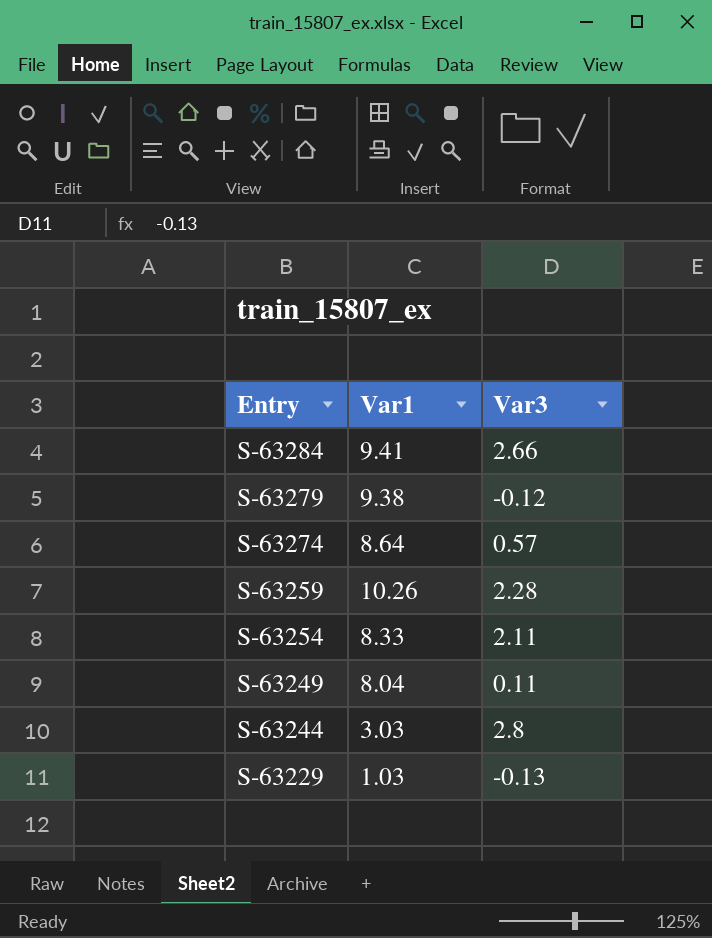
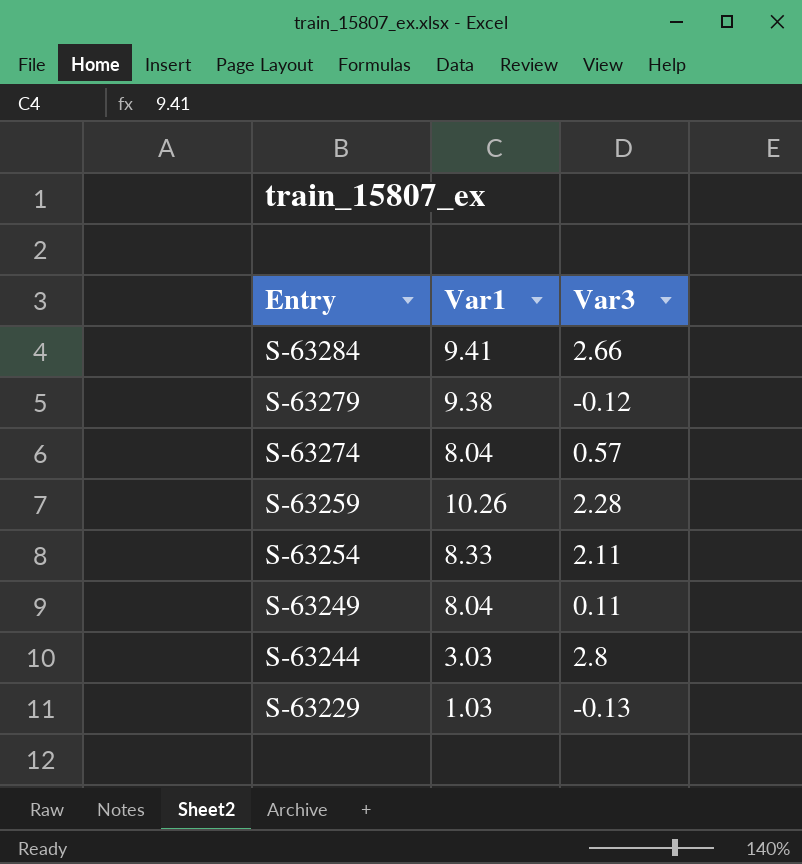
S-63274 | Var1: 8.64 -> 8.04

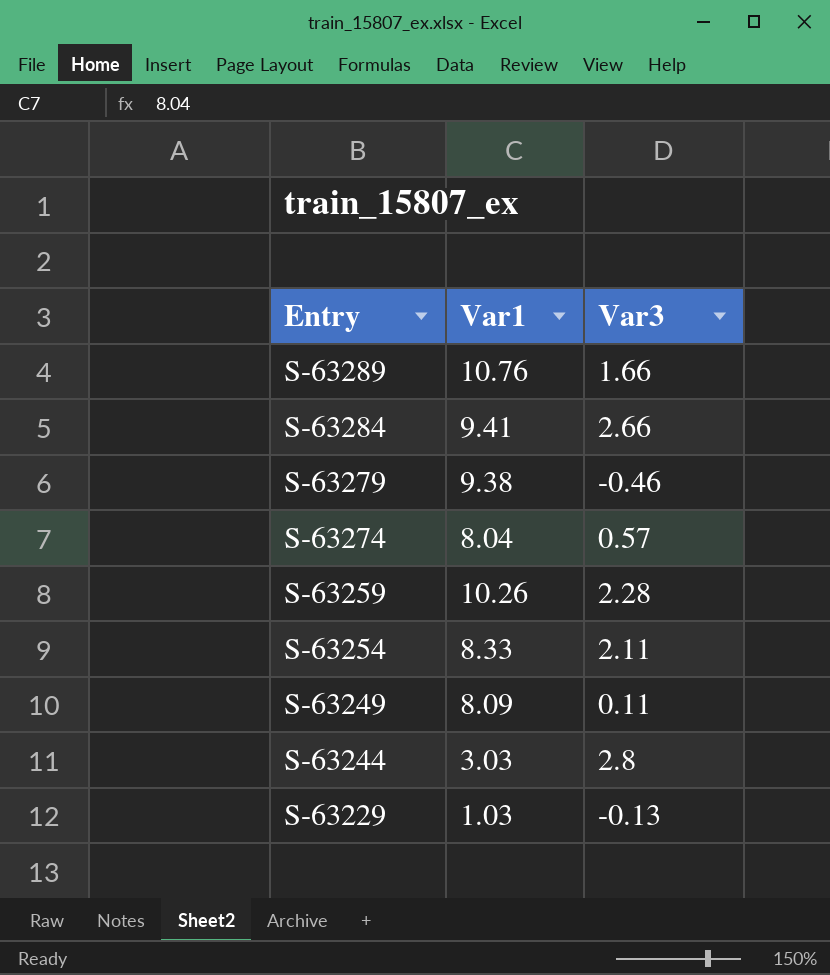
row S-63289: none -> 10.76 | 1.66
S-63279 | Var3: -0.12 -> -0.46
S-63249 | Var1: 8.04 -> 8.09

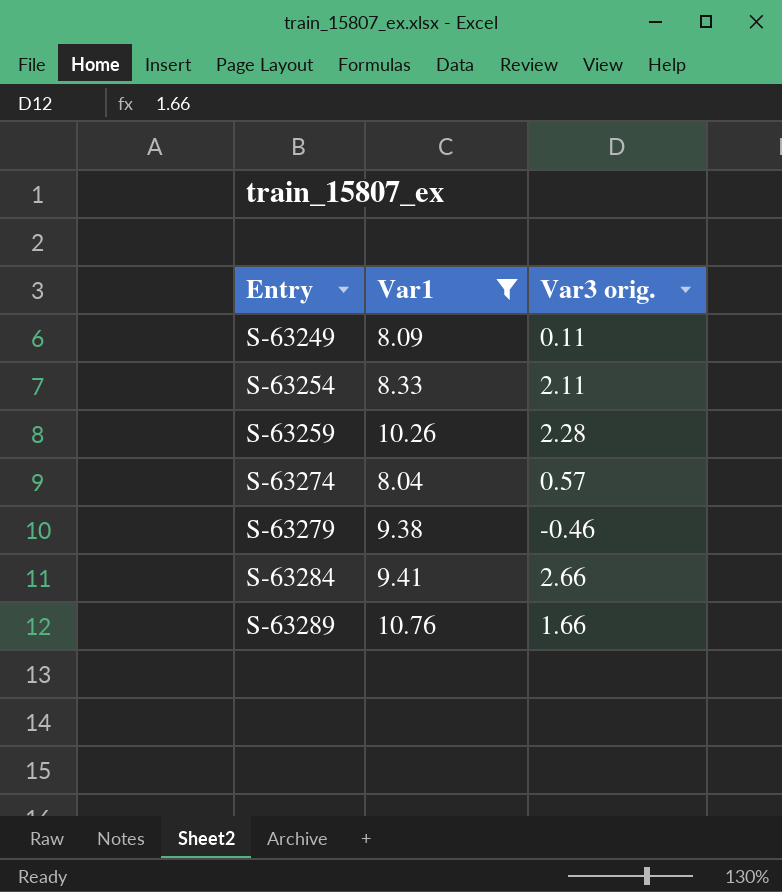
filter: none -> Var1 >= 8.04
row order: Entry descending -> Entry ascending
column name: Var3 -> Var3 orig.

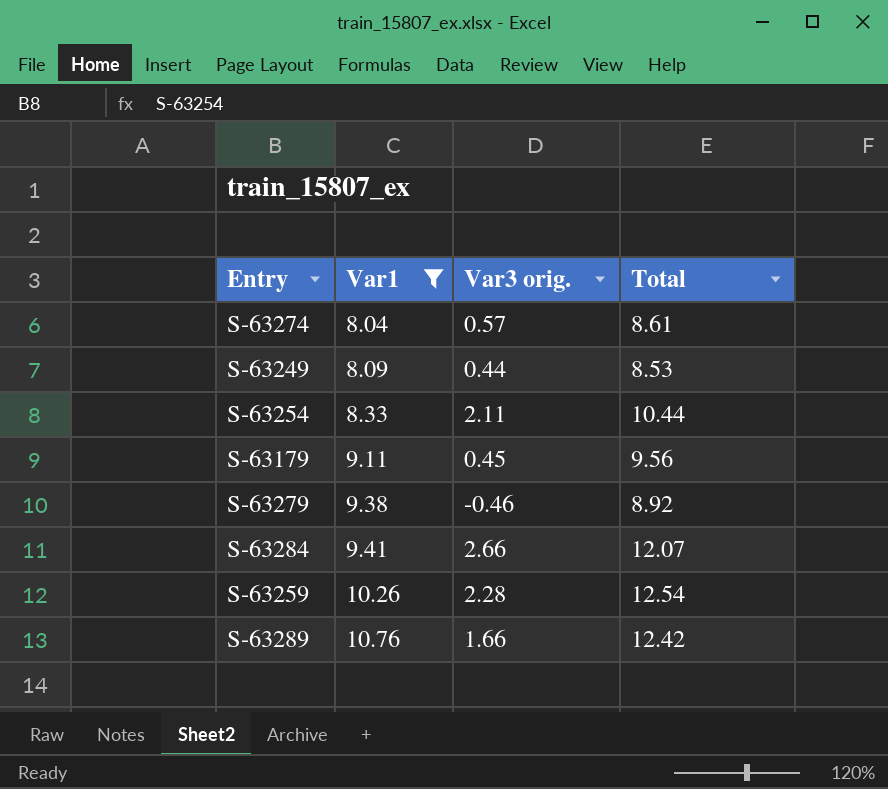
row order: Entry ascending -> Var1 ascending
column Total | formula: none -> [Var1] + [Var3 orig.]
S-63249 | Var3 orig.: 0.11 -> 0.44
row S-63179: none -> 9.11 | 0.45 | 9.56

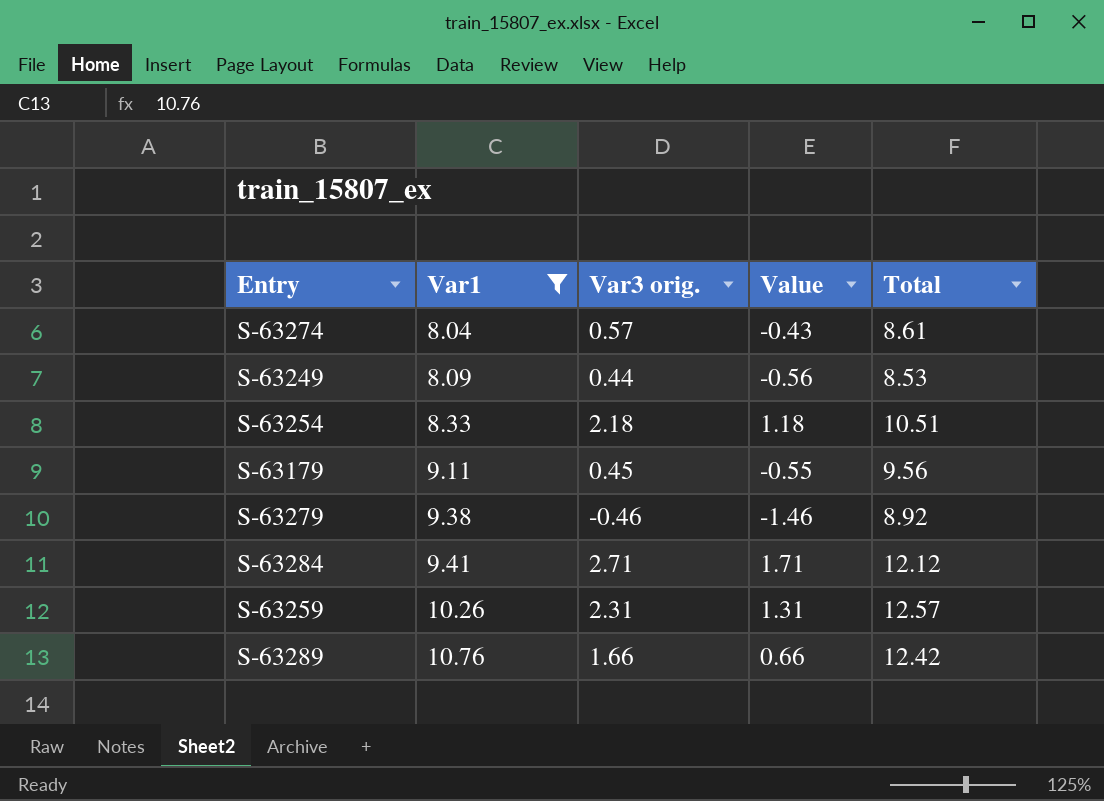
column Value | formula: none -> [Var3 orig.] - 1
S-63254 | Var3 orig.: 2.11 -> 2.18
S-63254 | Total: 10.44 -> 10.51
S-63284 | Var3 orig.: 2.66 -> 2.71
S-63284 | Total: 12.07 -> 12.12
S-63259 | Var3 orig.: 2.28 -> 2.31
S-63259 | Total: 12.54 -> 12.57

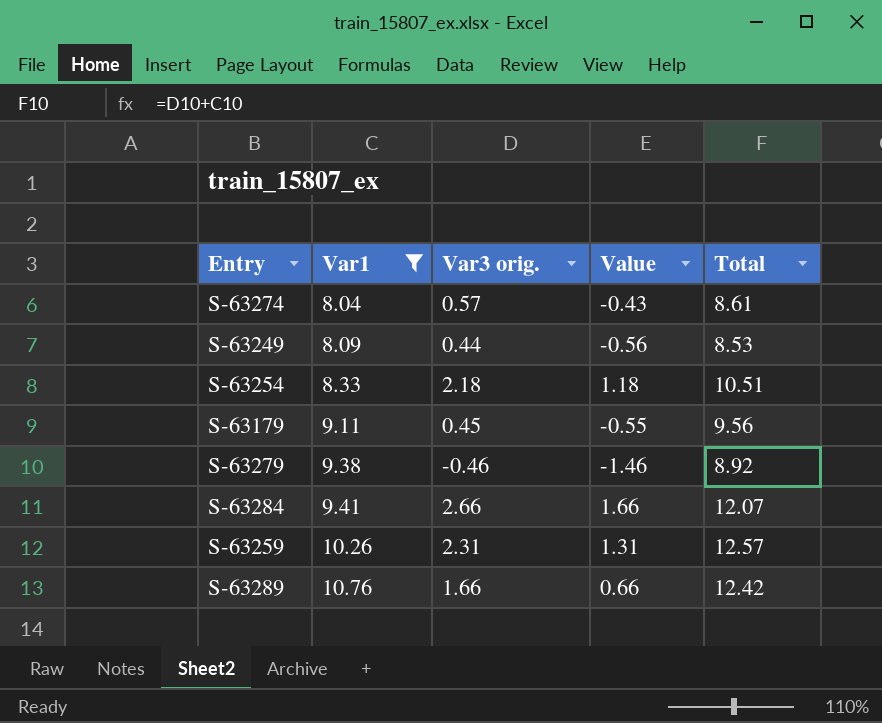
S-63284 | Var3 orig.: 2.71 -> 2.66
S-63284 | Value: 1.71 -> 1.66
S-63284 | Total: 12.12 -> 12.07

